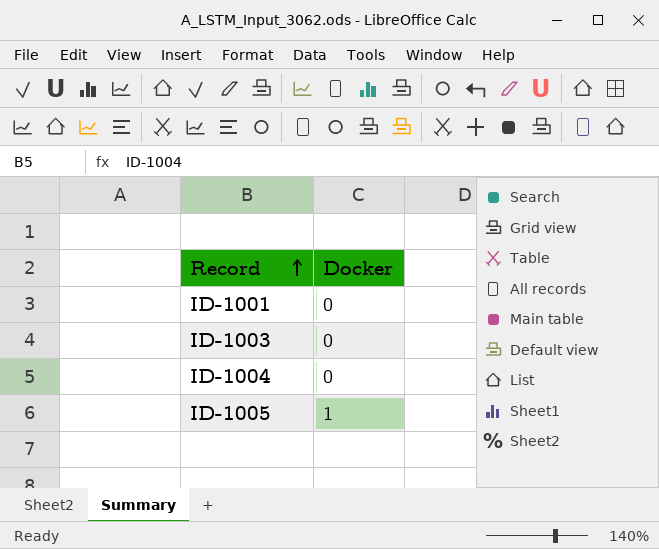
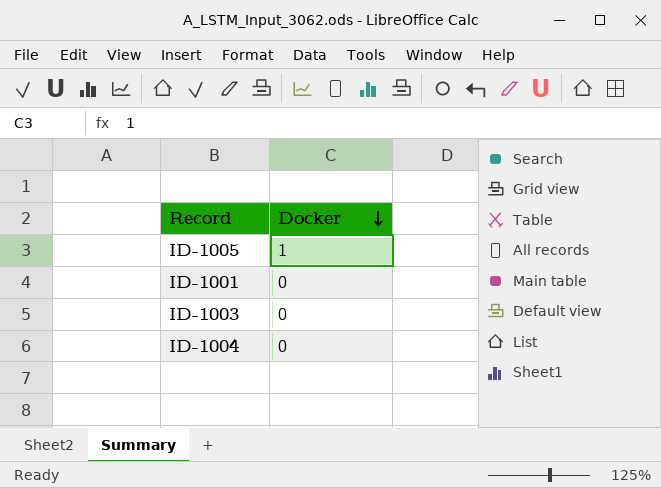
row order: Record ascending -> Docker descending

